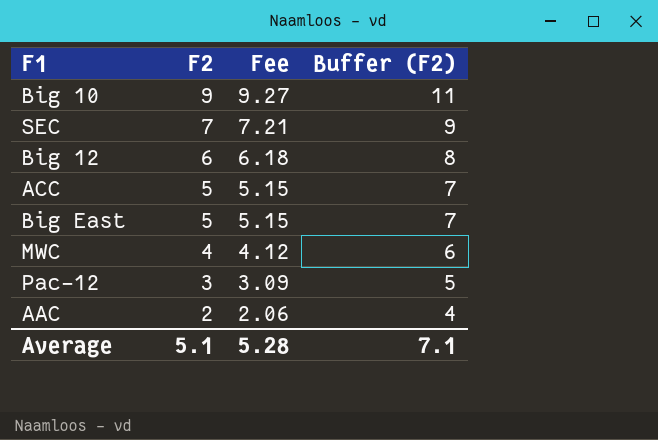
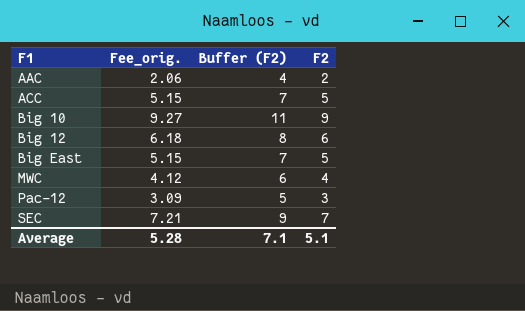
row order: F2 descending -> F1 ascending
column name: Fee -> Fee_orig.
column F2 | position: 2 -> 4

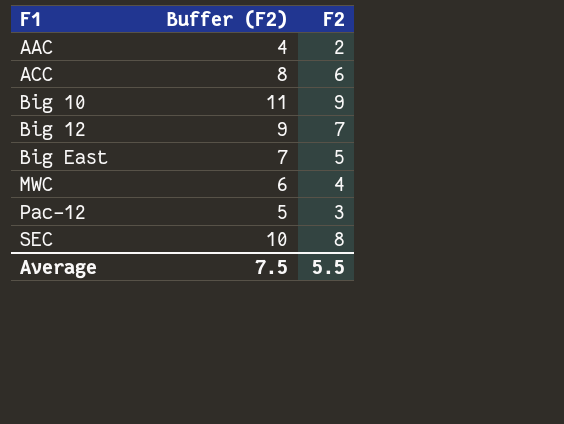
column Fee_orig. | formula: [F2] * 1.03 -> none
ACC | Buffer (F2): 7 -> 8
ACC | F2: 5 -> 6
Big 12 | Buffer (F2): 8 -> 9
Big 12 | F2: 6 -> 7
SEC | Buffer (F2): 9 -> 10
SEC | F2: 7 -> 8
Average | Buffer (F2): 7.1 -> 7.5
Average | F2: 5.1 -> 5.5

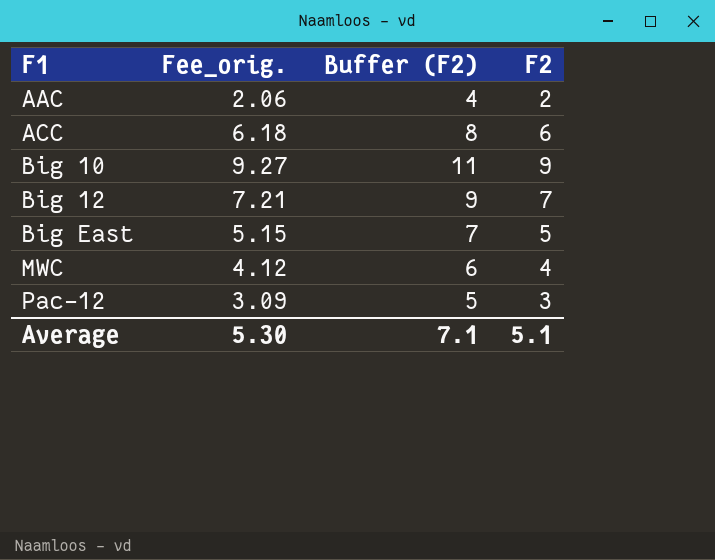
column Fee_orig. | formula: none -> [F2] * 1.03
row SEC: 10 | 8 -> none
Average | Buffer (F2): 7.5 -> 7.1
Average | F2: 5.5 -> 5.1

